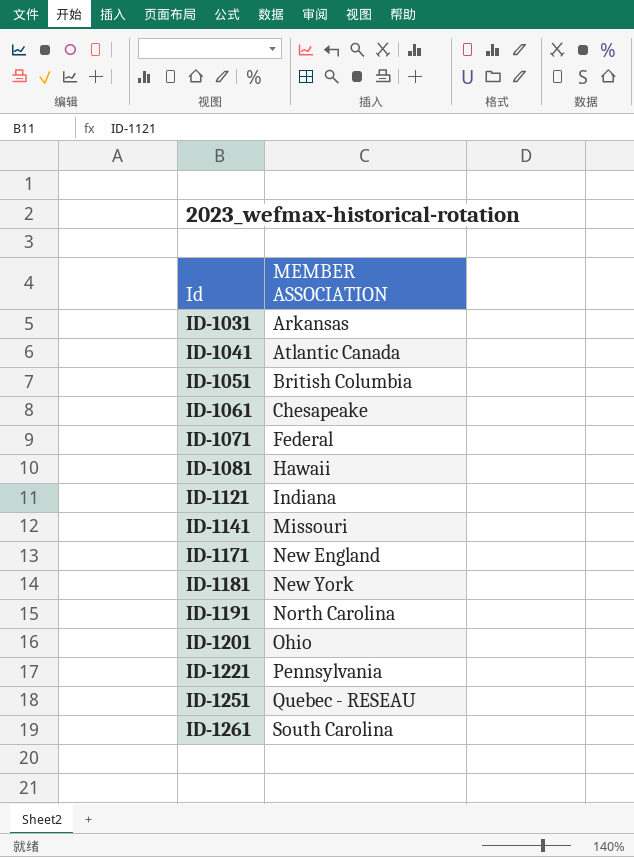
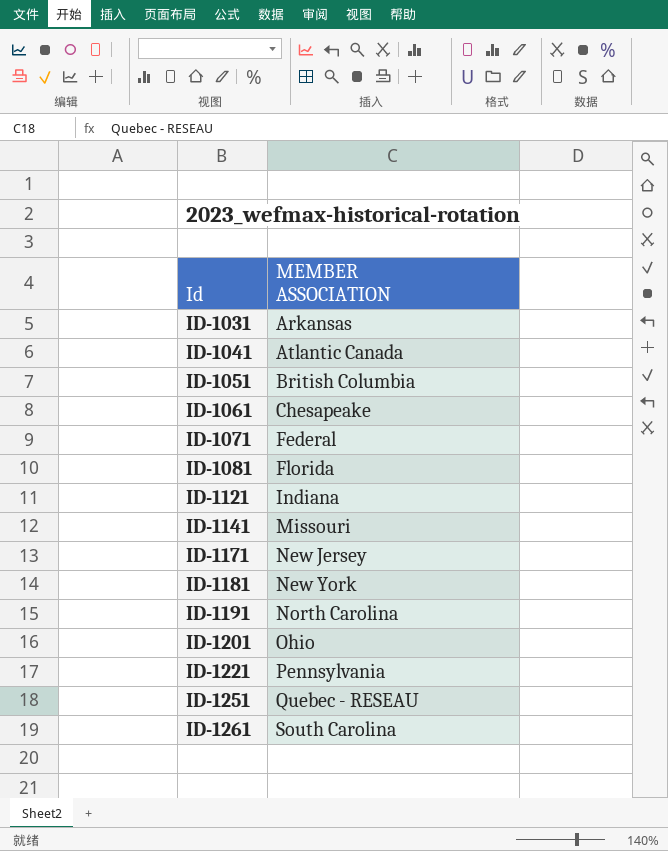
ID-1081 | MEMBER ASSOCIATION: Hawaii -> Florida
ID-1171 | MEMBER ASSOCIATION: New England -> New Jersey

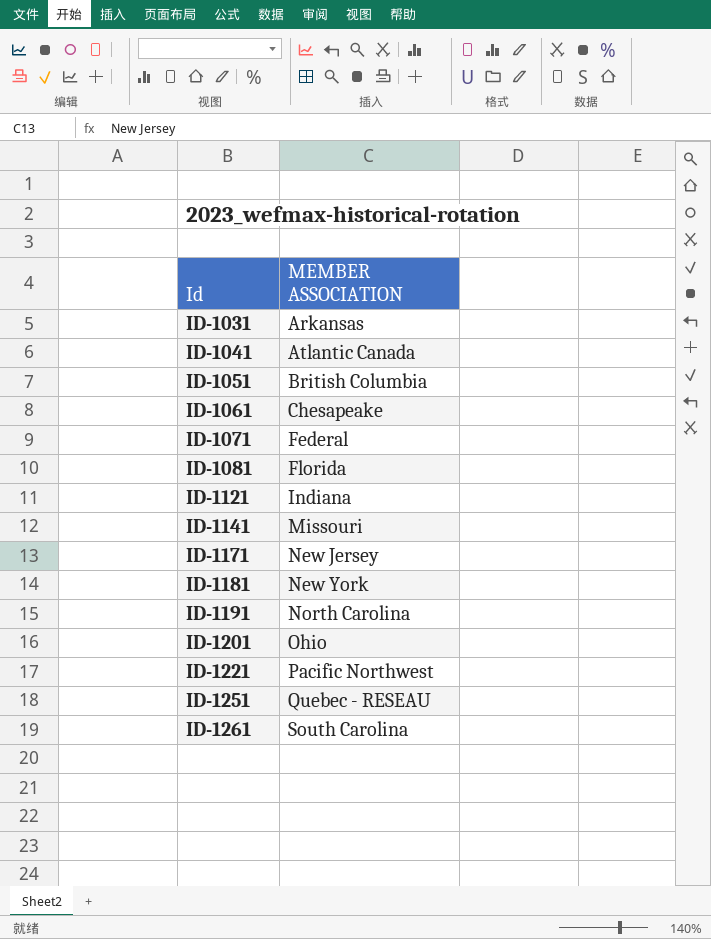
ID-1221 | MEMBER ASSOCIATION: Pennsylvania -> Pacific Northwest

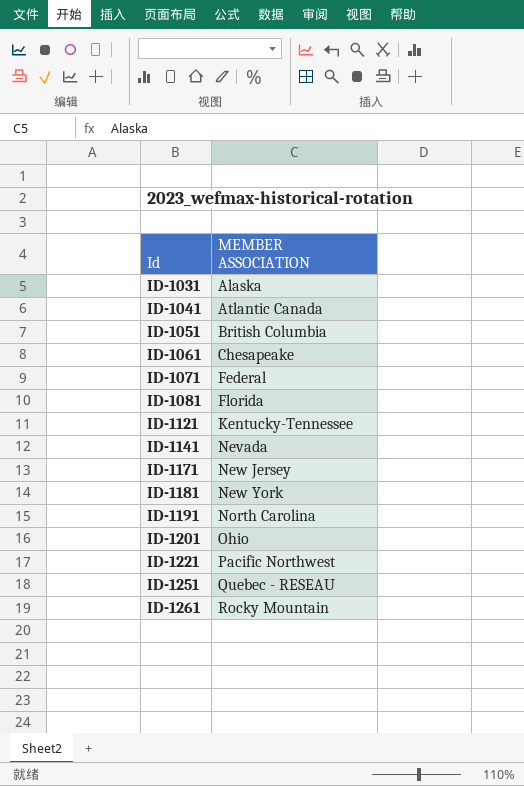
ID-1031 | MEMBER ASSOCIATION: Arkansas -> Alaska
ID-1121 | MEMBER ASSOCIATION: Indiana -> Kentucky-Tennessee
ID-1141 | MEMBER ASSOCIATION: Missouri -> Nevada
ID-1261 | MEMBER ASSOCIATION: South Carolina -> Rocky Mountain

